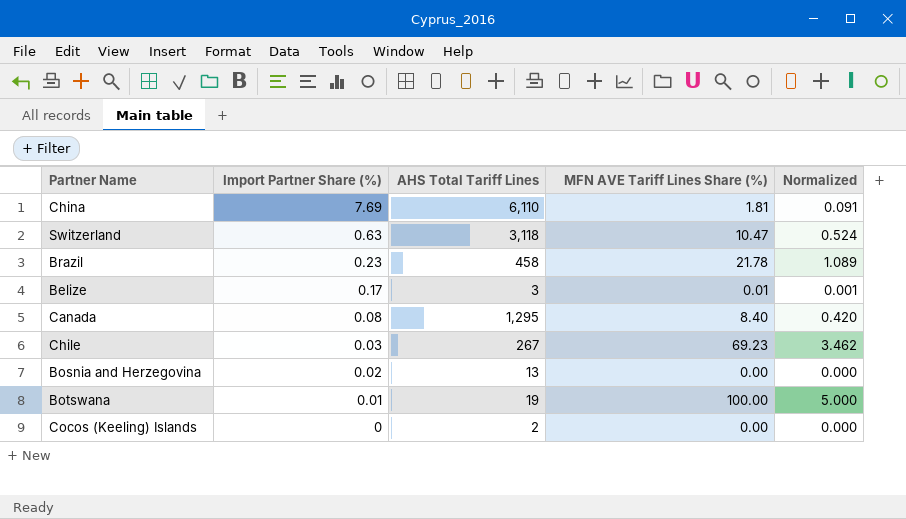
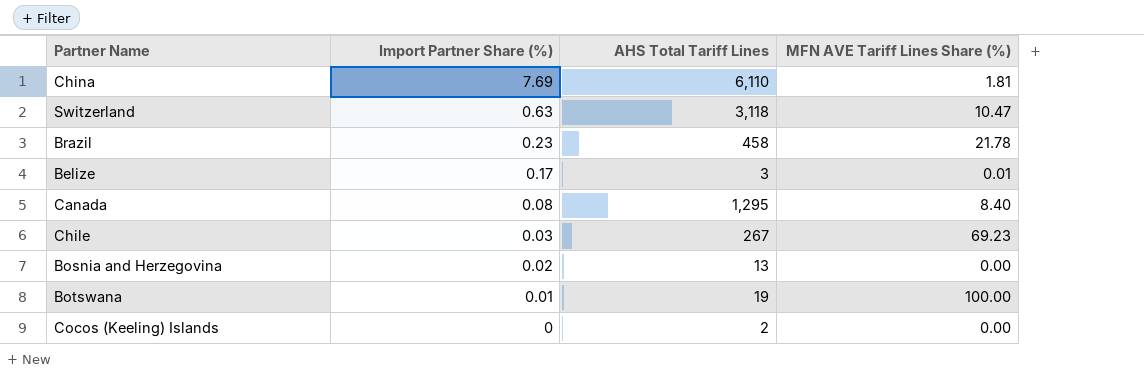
column Normalized | formula: [MFN AVE Tariff Lines Share (%)] * 0.05 -> none

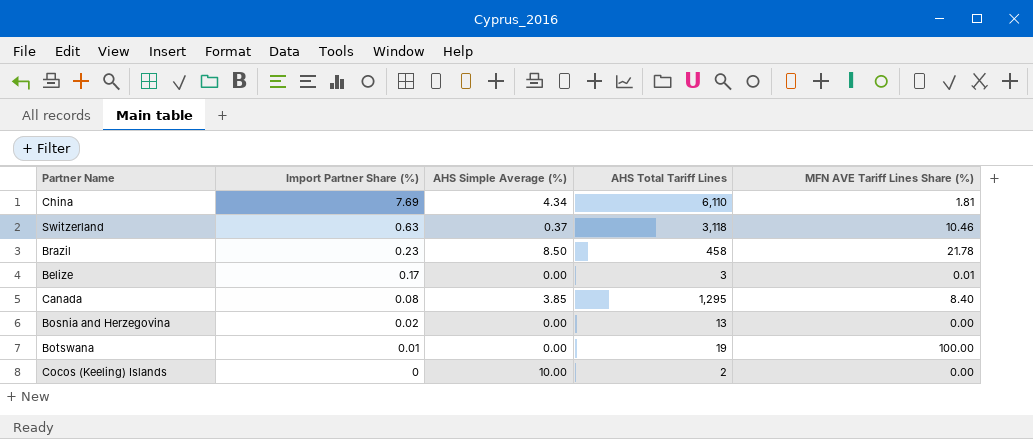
column AHS Simple Average (%) | position: none -> 3
row Chile: 0.03 | 267 | 69.23 -> none
Switzerland | MFN AVE Tariff Lines Share (%): 10.47 -> 10.46

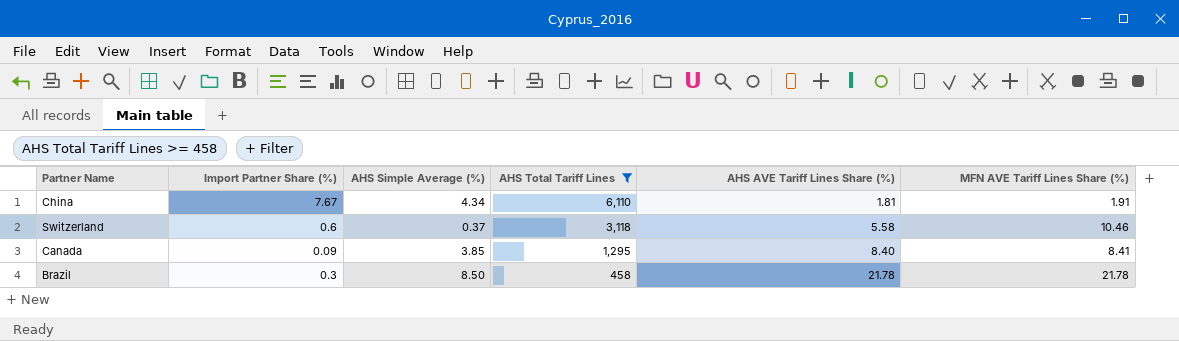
filter: none -> AHS Total Tariff Lines >= 458
row order: Import Partner Share (%) descending -> AHS Total Tariff Lines descending
column AHS AVE Tariff Lines Share (%) | position: none -> 5
China | Import Partner Share (%): 7.69 -> 7.67
China | MFN AVE Tariff Lines Share (%): 1.81 -> 1.91
Switzerland | Import Partner Share (%): 0.63 -> 0.6
Canada | Import Partner Share (%): 0.08 -> 0.09
Canada | MFN AVE Tariff Lines Share (%): 8.40 -> 8.41
Brazil | Import Partner Share (%): 0.23 -> 0.3

